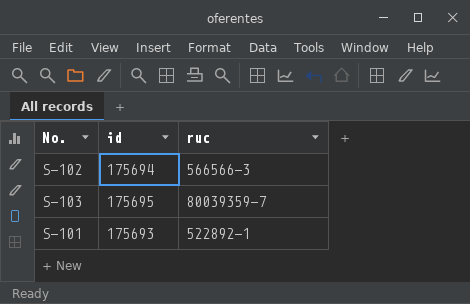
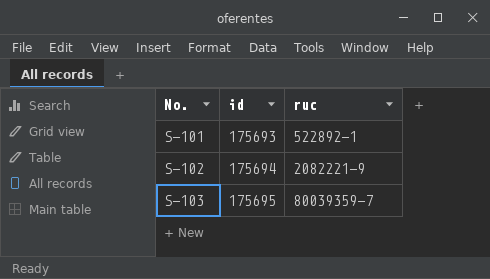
row order: none -> No. ascending
S-102 | ruc: 566566-3 -> 2082221-9

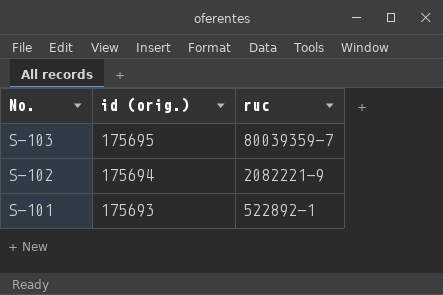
row order: No. ascending -> No. descending
column name: id -> id (orig.)

